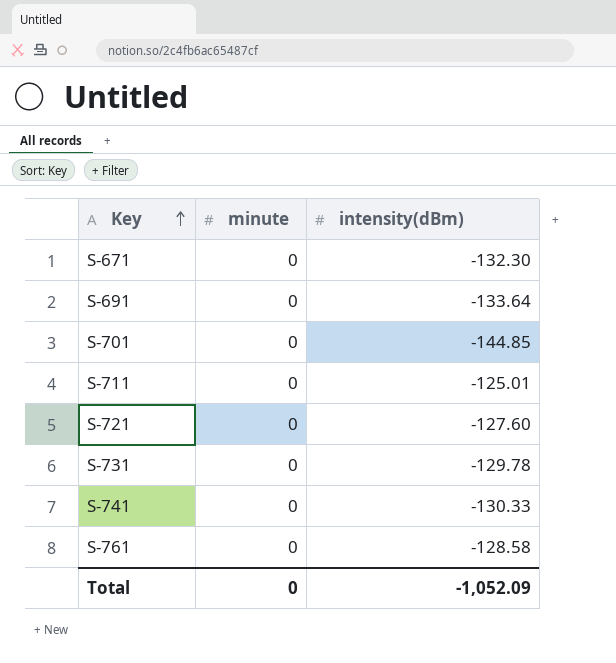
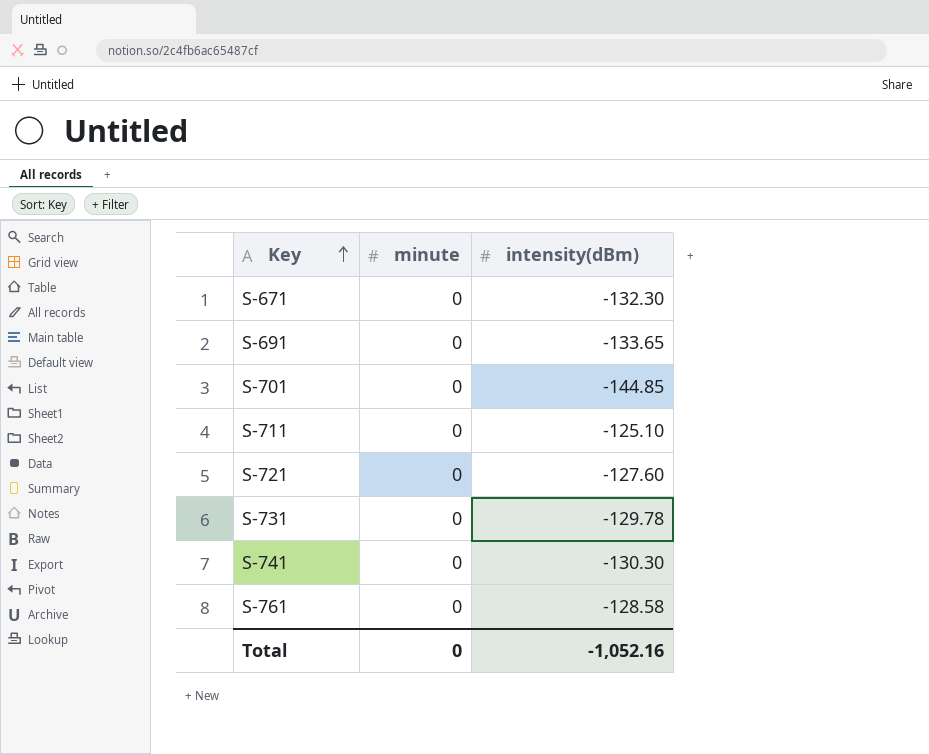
S-691 | intensity(dBm): -133.64 -> -133.65
S-711 | intensity(dBm): -125.01 -> -125.10
S-741 | intensity(dBm): -130.33 -> -130.30
Total | intensity(dBm): -1,052.09 -> -1,052.16

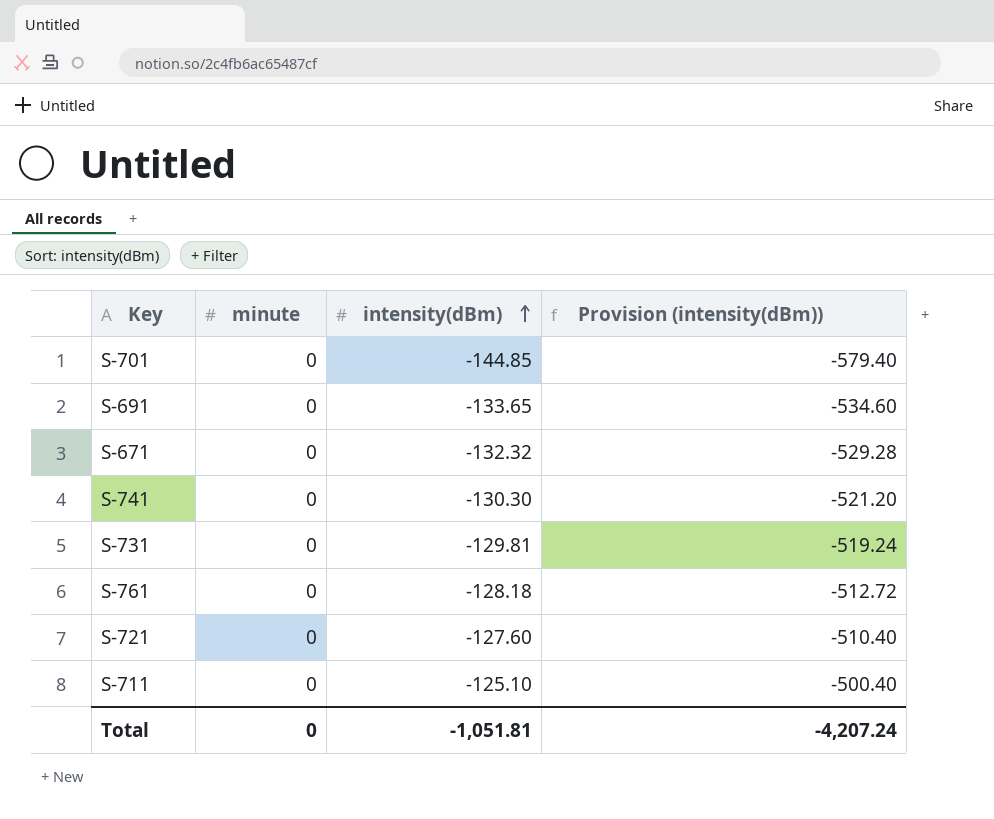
row order: Key ascending -> intensity(dBm) ascending
column Provision (intensity(dBm)) | formula: none -> [intensity(dBm)] * 4
S-671 | intensity(dBm): -132.30 -> -132.32
S-731 | intensity(dBm): -129.78 -> -129.81
S-761 | intensity(dBm): -128.58 -> -128.18
Total | intensity(dBm): -1,052.16 -> -1,051.81

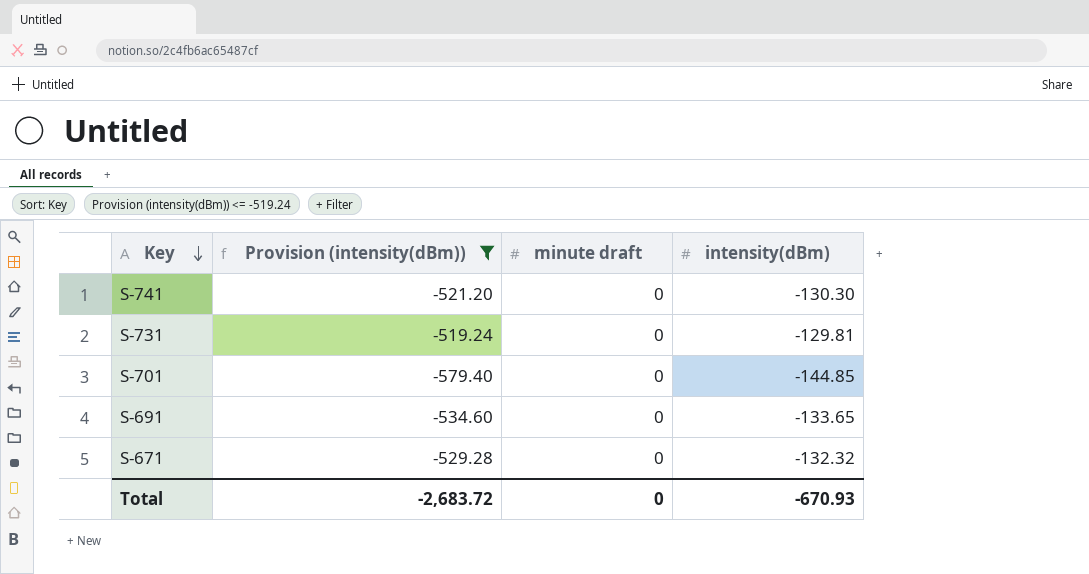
filter: none -> Provision (intensity(dBm)) <= -519.24
row order: intensity(dBm) ascending -> Key descending
column Provision (intensity(dBm)) | position: 4 -> 2
column name: minute -> minute draft
Total | Provision (intensity(dBm)): -4,207.24 -> -2,683.72
Total | intensity(dBm): -1,051.81 -> -670.93

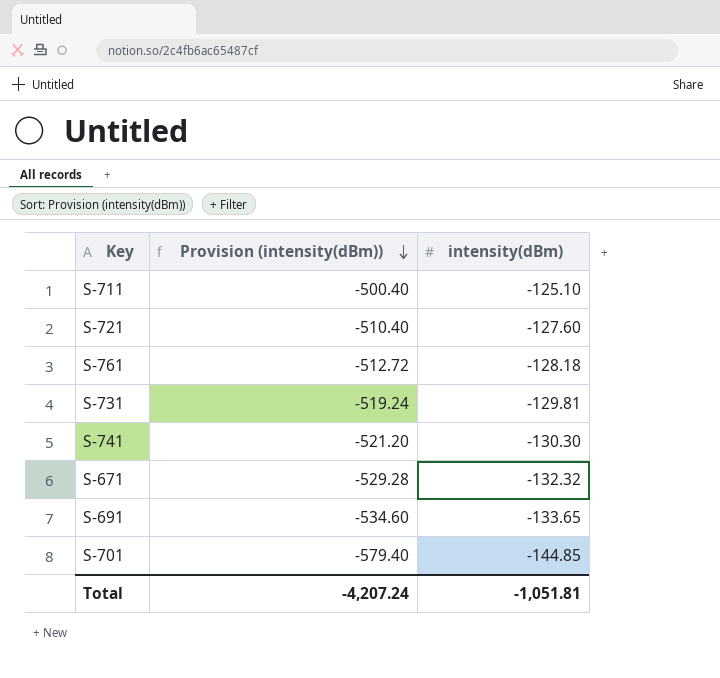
filter: Provision (intensity(dBm)) <= -519.24 -> none
row order: Key descending -> Provision (intensity(dBm)) descending
column minute draft | position: 3 -> none
Total | Provision (intensity(dBm)): -2,683.72 -> -4,207.24
Total | intensity(dBm): -670.93 -> -1,051.81

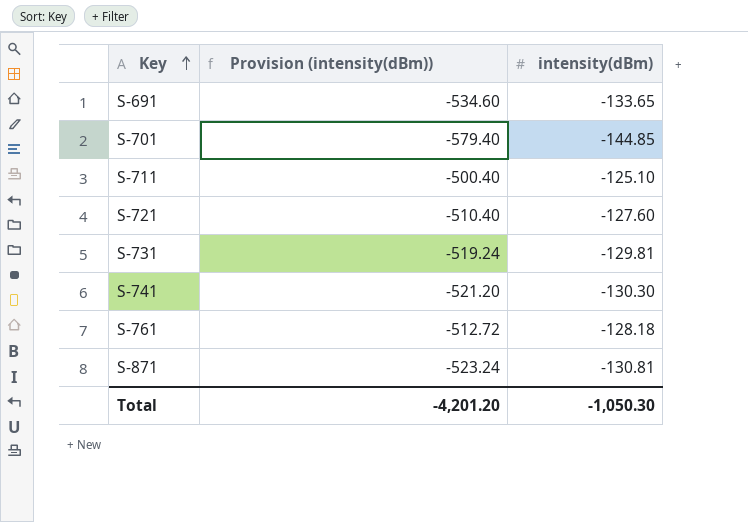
row order: Provision (intensity(dBm)) descending -> Key ascending
row S-671: -529.28 | -132.32 -> none
row S-871: none -> -523.24 | -130.81
Total | Provision (intensity(dBm)): -4,207.24 -> -4,201.20
Total | intensity(dBm): -1,051.81 -> -1,050.30

